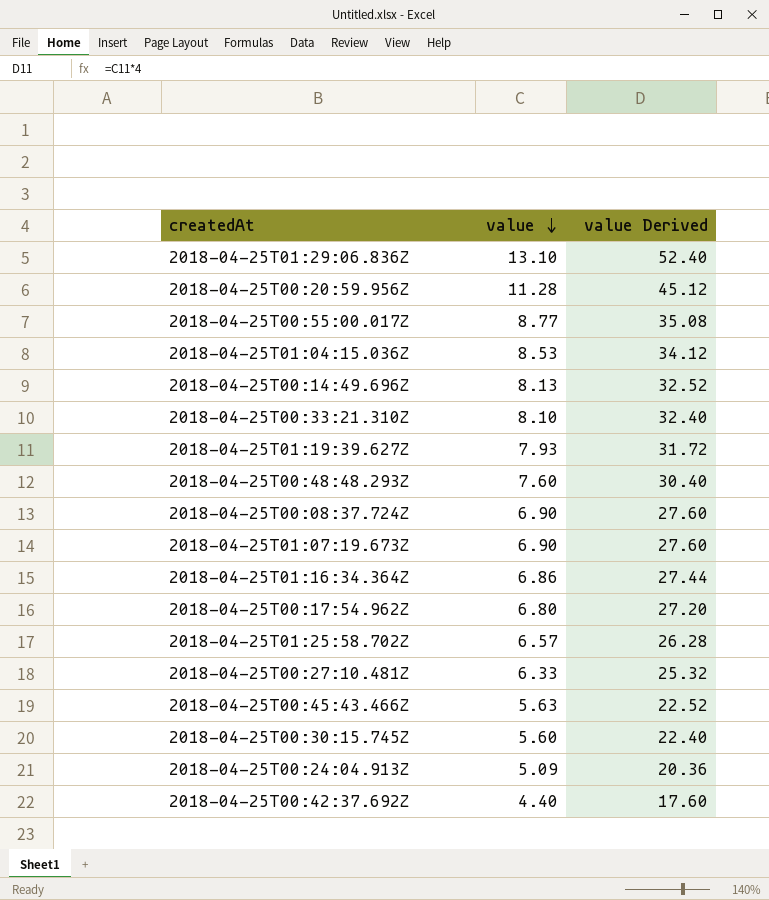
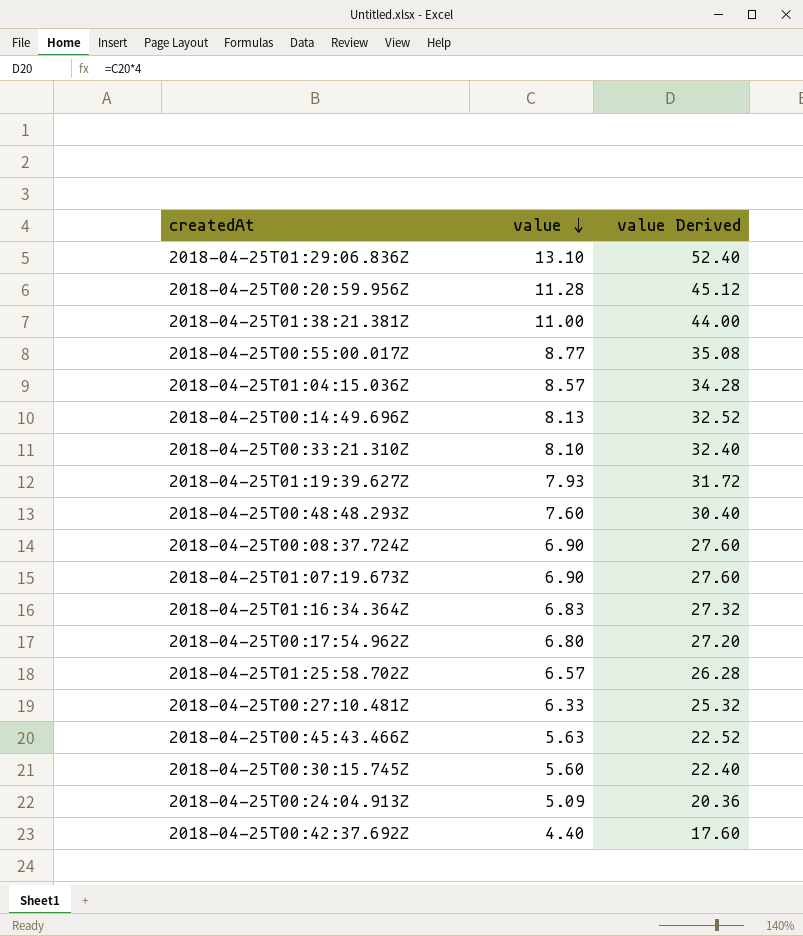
row 2018-04-25T01:38:21.381Z: none -> 11.00 | 44.00
2018-04-25T01:04:15.036Z | value: 8.53 -> 8.57
2018-04-25T01:04:15.036Z | value Derived: 34.12 -> 34.28
2018-04-25T01:16:34.364Z | value: 6.86 -> 6.83
2018-04-25T01:16:34.364Z | value Derived: 27.44 -> 27.32

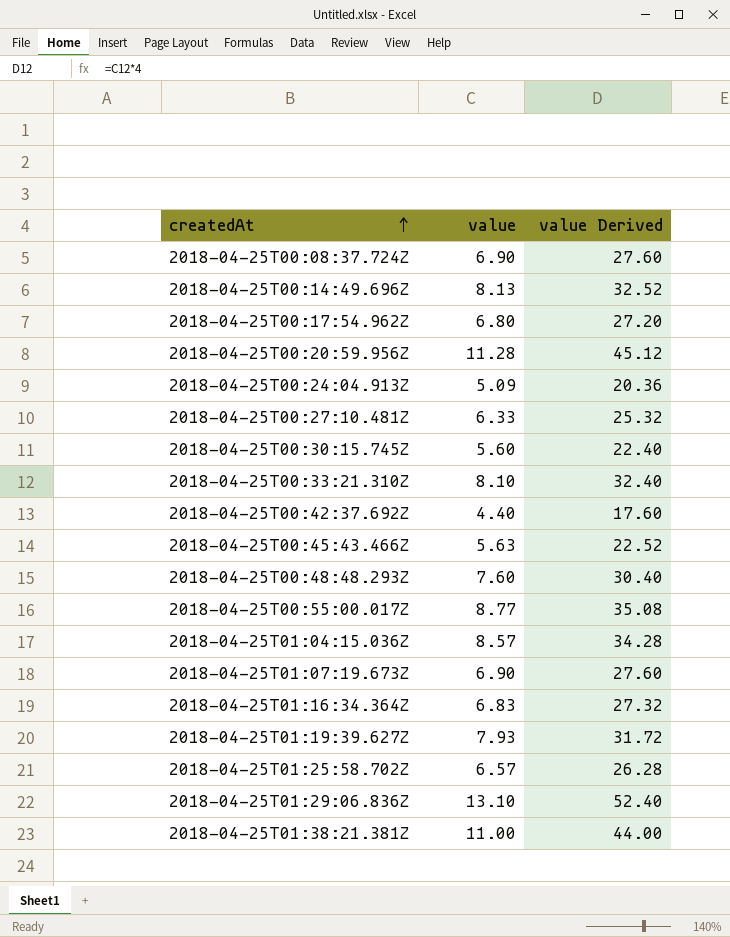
row order: value descending -> createdAt ascending

